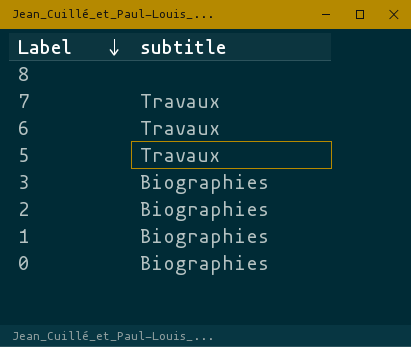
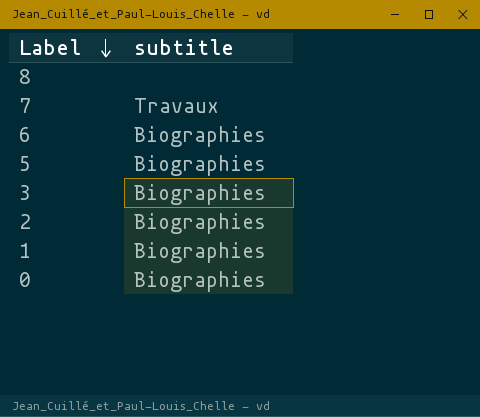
6 | subtitle: Travaux -> Biographies
5 | subtitle: Travaux -> Biographies

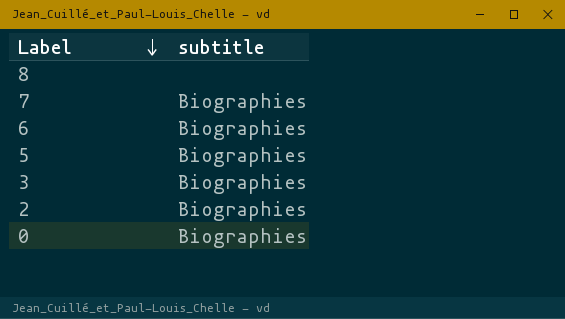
row 1: Biographies -> none
7 | subtitle: Travaux -> Biographies

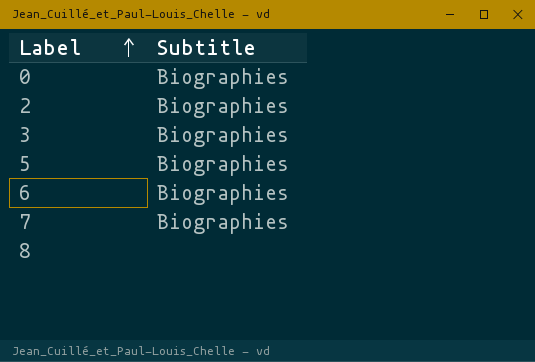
row order: Label descending -> Label ascending
column name: subtitle -> Subtitle

